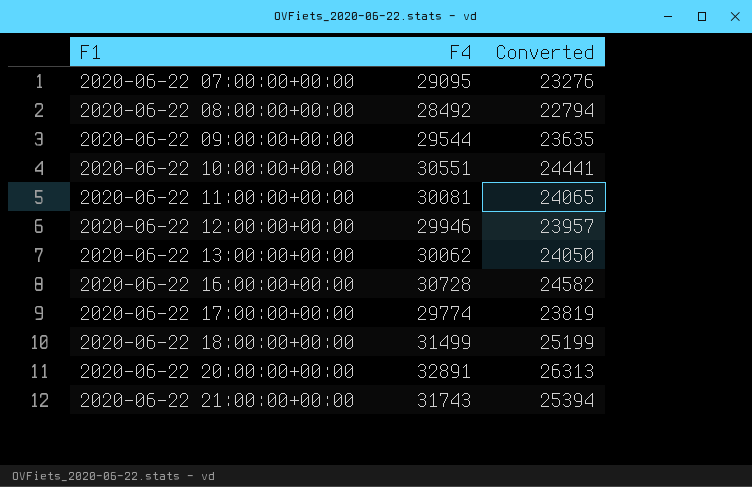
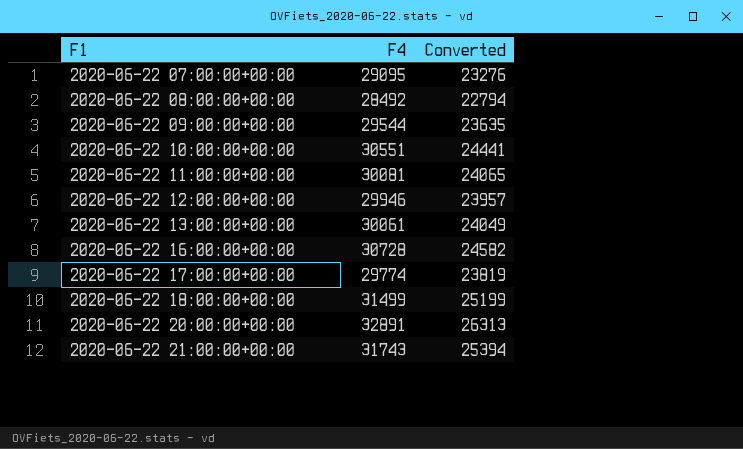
2020-06-22 13:00:00+00:00 | F4: 30062 -> 30061
2020-06-22 13:00:00+00:00 | Converted: 24050 -> 24049

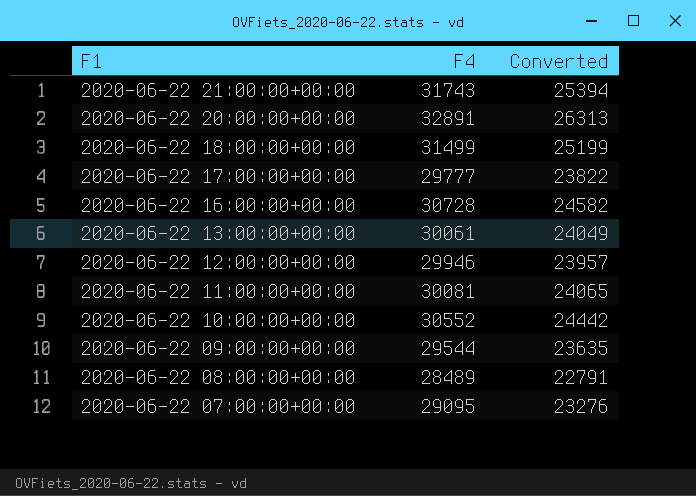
row order: F1 ascending -> F1 descending
2020-06-22 17:00:00+00:00 | F4: 29774 -> 29777
2020-06-22 17:00:00+00:00 | Converted: 23819 -> 23822
2020-06-22 10:00:00+00:00 | F4: 30551 -> 30552
2020-06-22 10:00:00+00:00 | Converted: 24441 -> 24442
2020-06-22 08:00:00+00:00 | F4: 28492 -> 28489
2020-06-22 08:00:00+00:00 | Converted: 22794 -> 22791

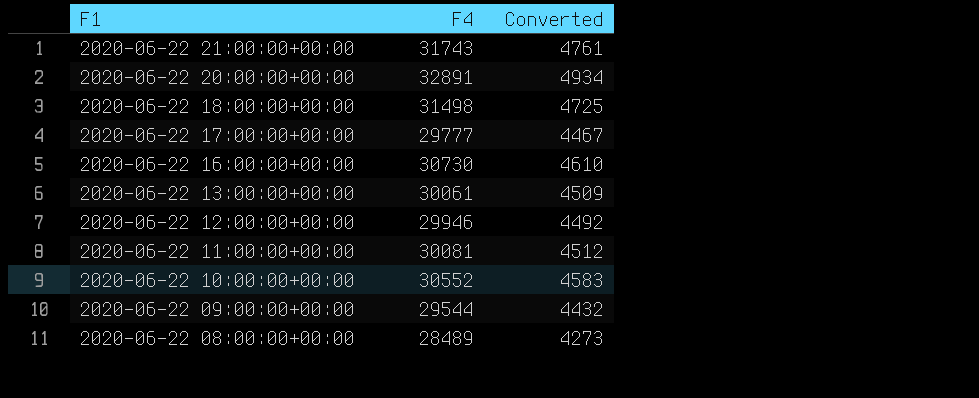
column Converted | formula: [F4] * 0.8 -> [F4] * 0.15
row 2020-06-22 07:00:00+00:00: 29095 | 23276 -> none
2020-06-22 18:00:00+00:00 | F4: 31499 -> 31498
2020-06-22 16:00:00+00:00 | F4: 30728 -> 30730

